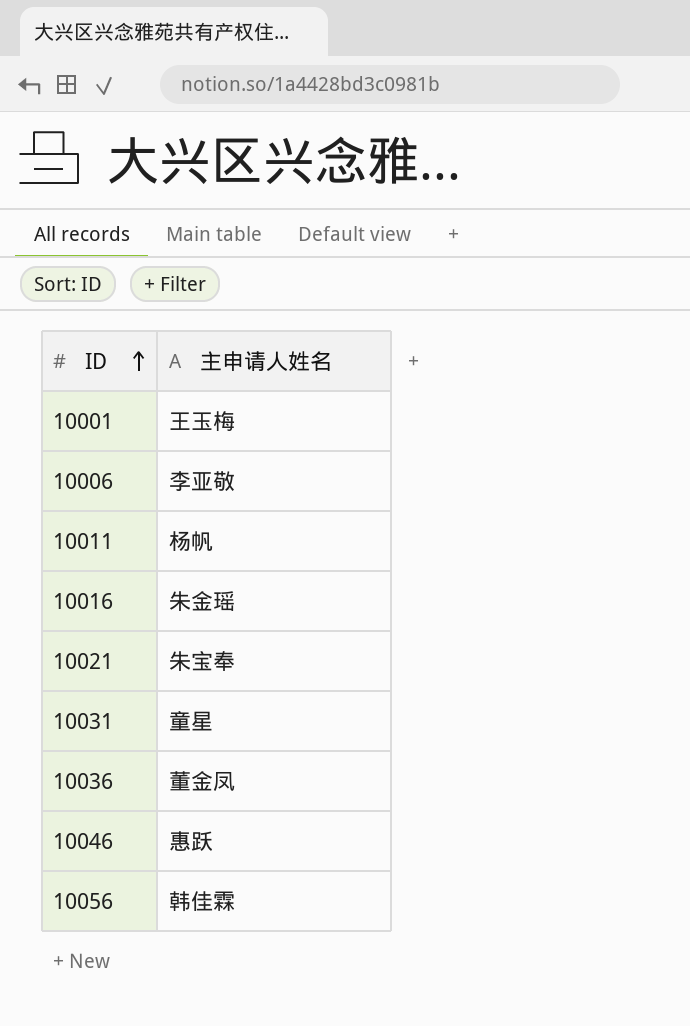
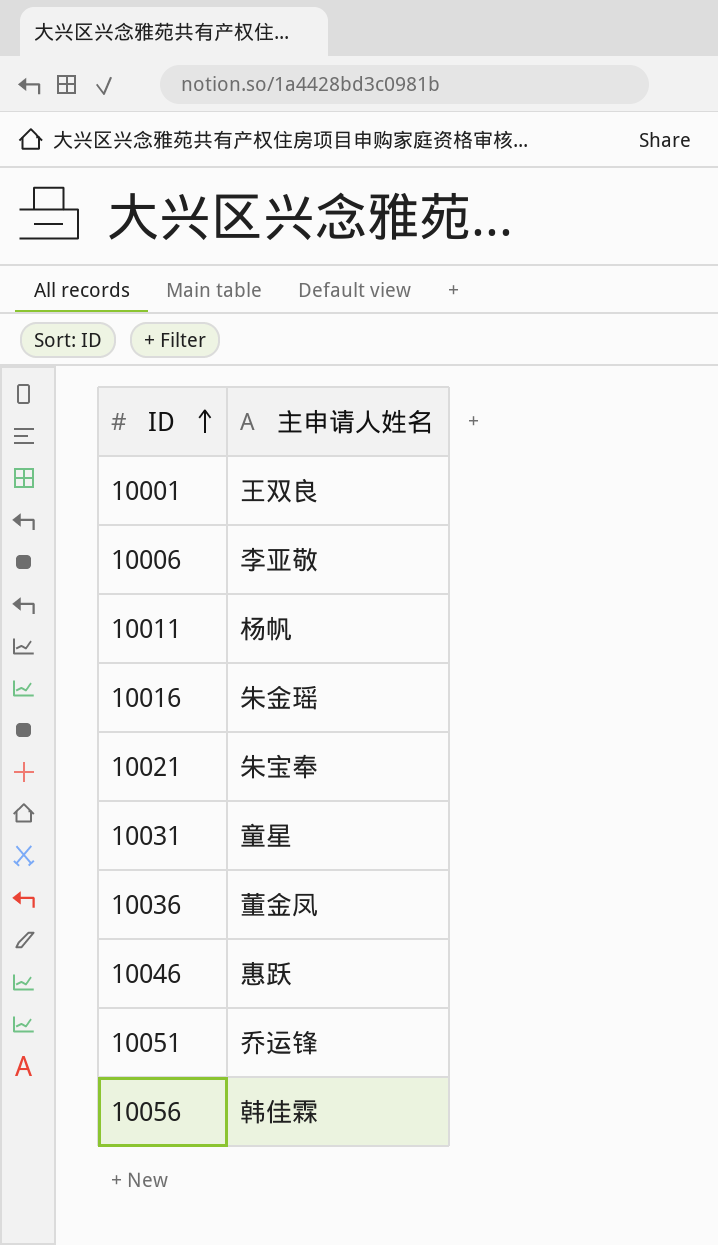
10001 | 主申请人姓名: 王玉梅 -> 王双良
row 10051: none -> 乔运锋

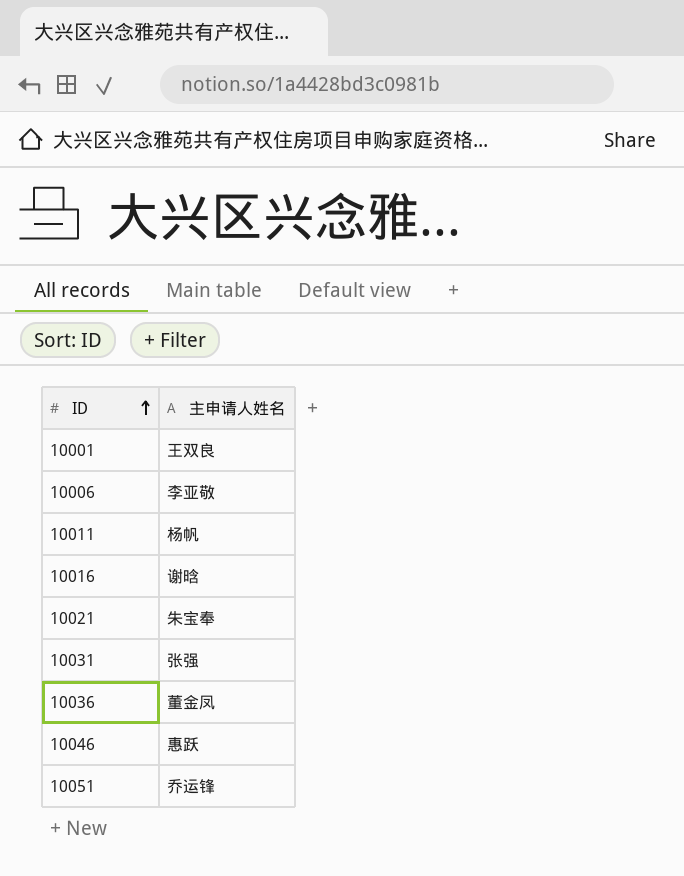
row 10056: 韩佳霖 -> none
10016 | 主申请人姓名: 朱金瑶 -> 谢晗
10031 | 主申请人姓名: 童星 -> 张强

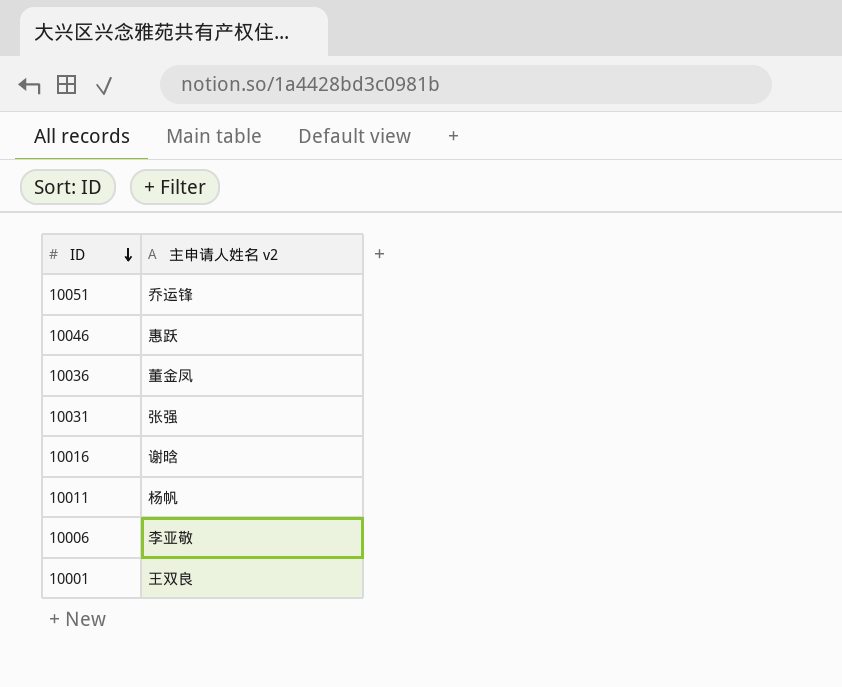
row order: ID ascending -> ID descending
column name: 主申请人姓名 -> 主申请人姓名 v2
row 10021: 朱宝奉 -> none

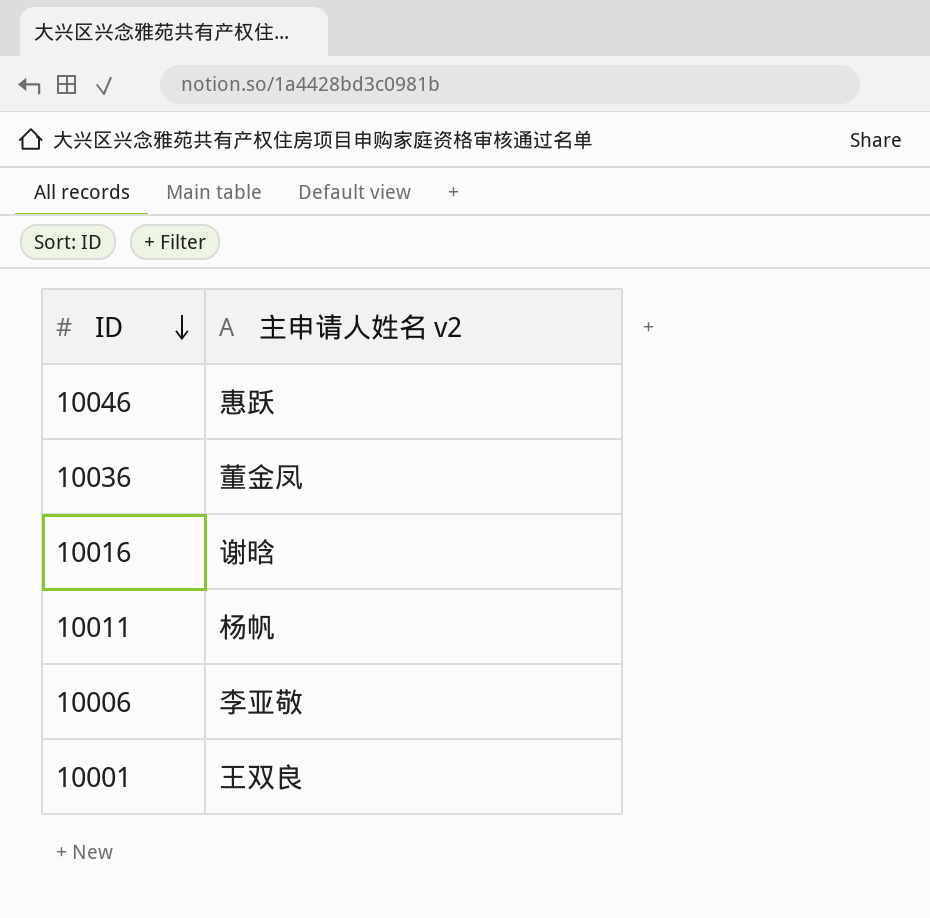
row 10051: 乔运锋 -> none
row 10031: 张强 -> none

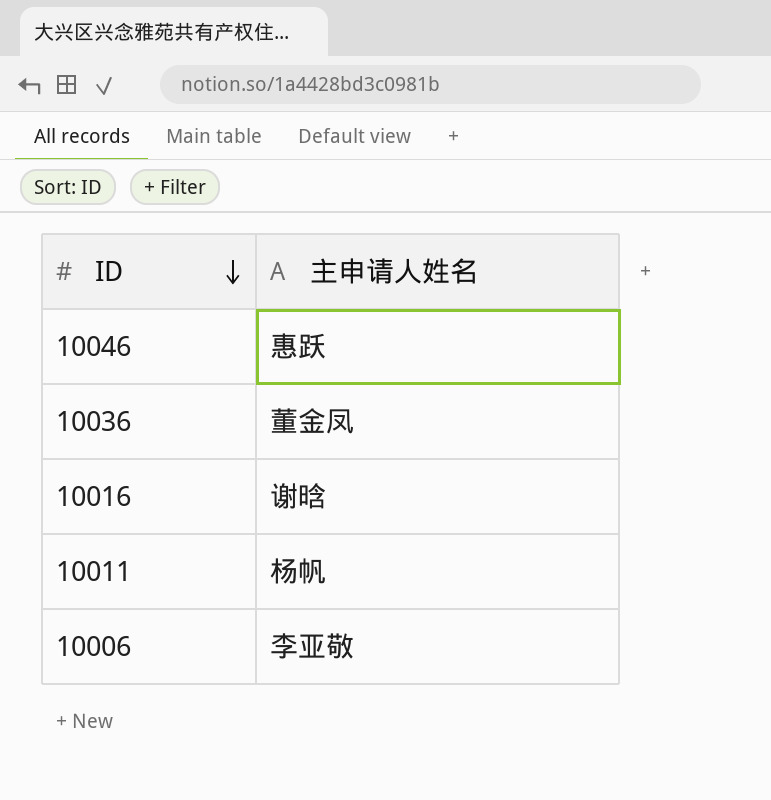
column name: 主申请人姓名 v2 -> 主申请人姓名
row 10001: 王双良 -> none

